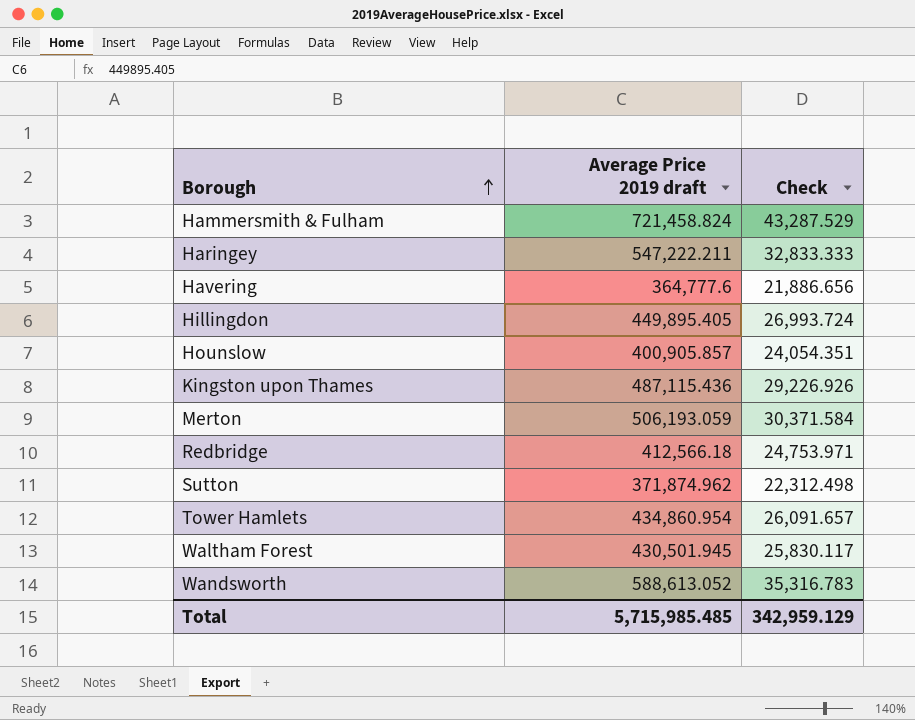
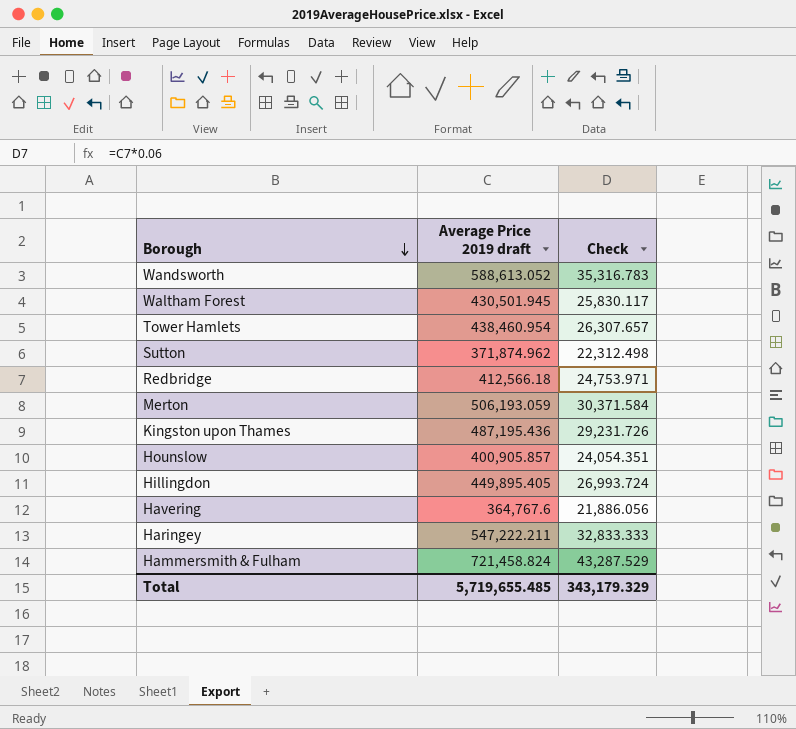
row order: Borough ascending -> Borough descending
Tower Hamlets | Average Price 2019 draft: 434,860.954 -> 438,460.954
Tower Hamlets | Check: 26,091.657 -> 26,307.657
Kingston upon Thames | Average Price 2019 draft: 487,115.436 -> 487,195.436
Kingston upon Thames | Check: 29,226.926 -> 29,231.726
Havering | Average Price 2019 draft: 364,777.6 -> 364,767.6
Havering | Check: 21,886.656 -> 21,886.056
Total | Average Price 2019 draft: 5,715,985.485 -> 5,719,655.485
Total | Check: 342,959.129 -> 343,179.329

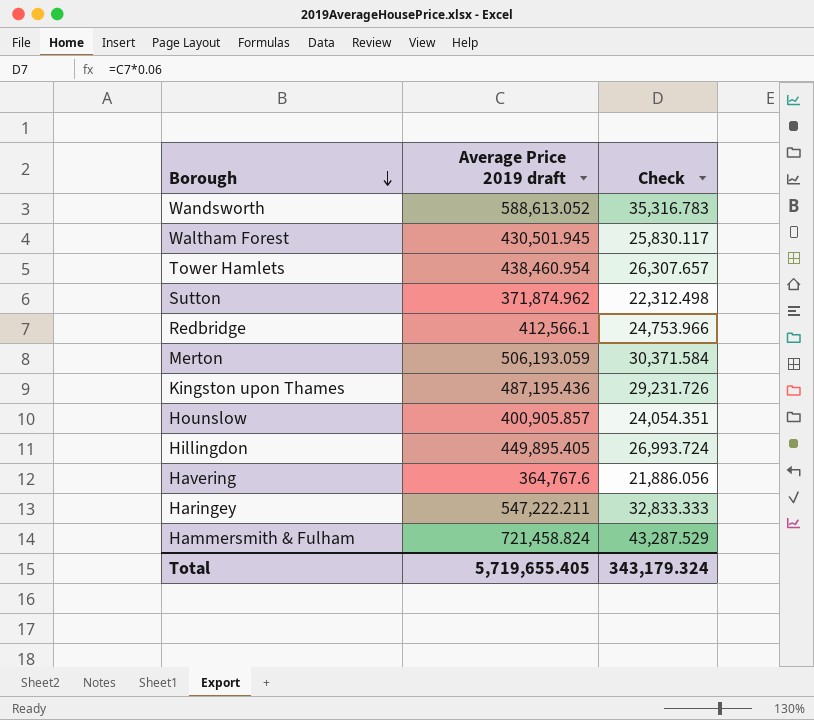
Redbridge | Average Price 2019 draft: 412,566.18 -> 412,566.1
Redbridge | Check: 24,753.971 -> 24,753.966
Total | Average Price 2019 draft: 5,719,655.485 -> 5,719,655.405
Total | Check: 343,179.329 -> 343,179.324

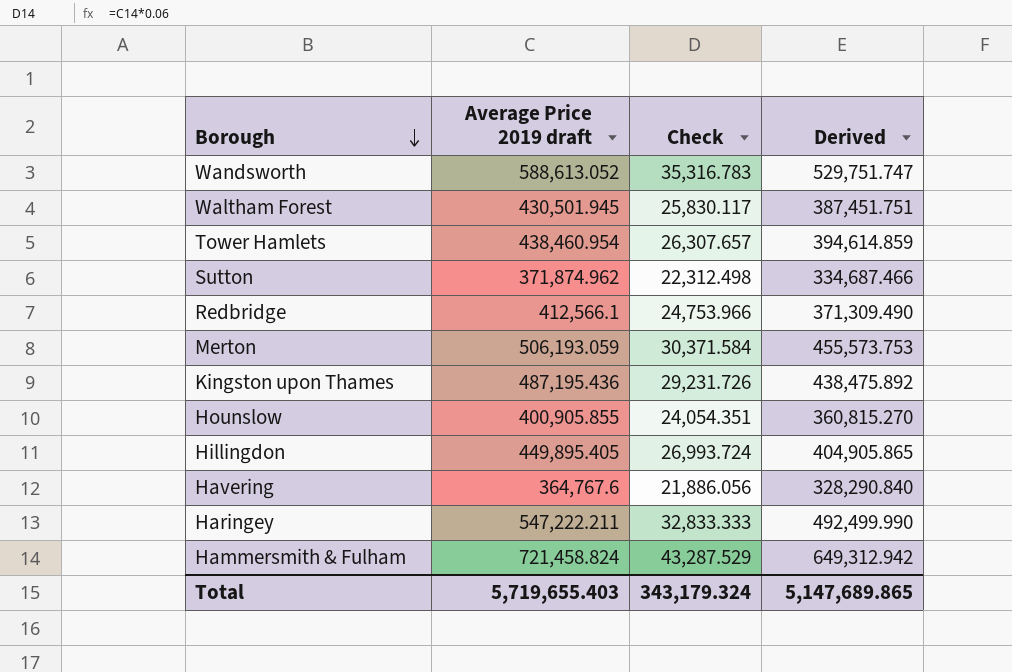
column Derived | formula: none -> [Average Price 2019 draft] * 0.9
Hounslow | Average Price 2019 draft: 400,905.857 -> 400,905.855
Total | Average Price 2019 draft: 5,719,655.405 -> 5,719,655.403

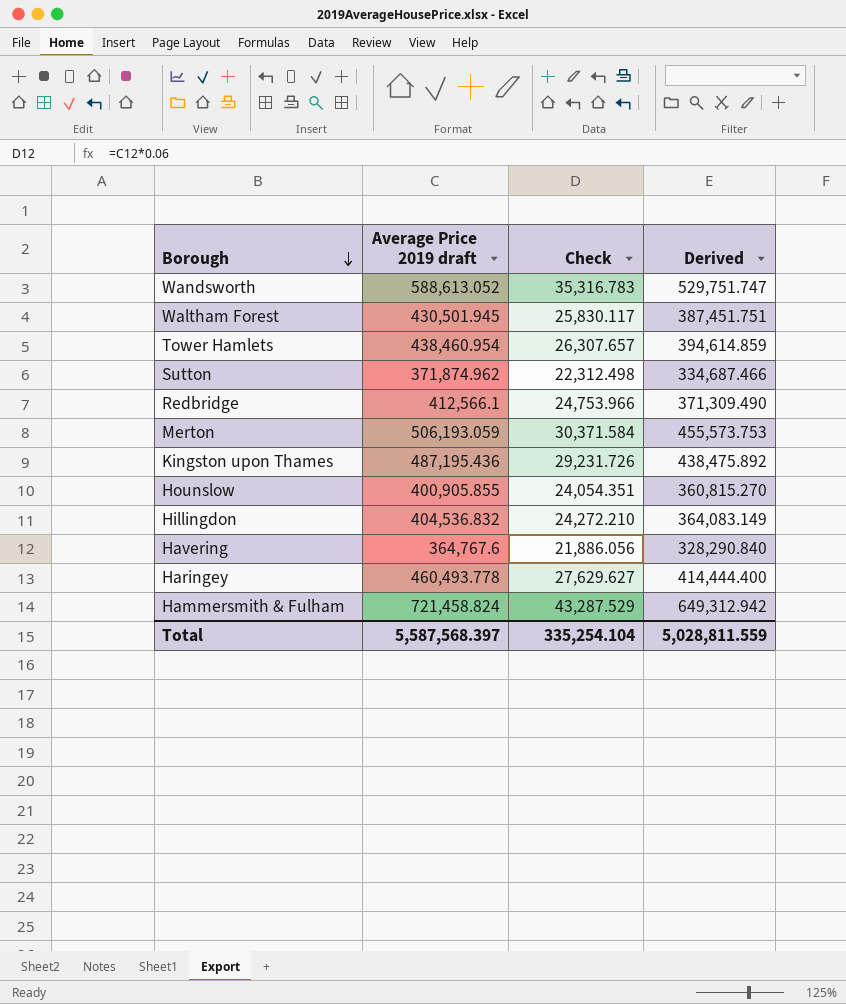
Hillingdon | Average Price 2019 draft: 449,895.405 -> 404,536.832
Hillingdon | Check: 26,993.724 -> 24,272.210
Hillingdon | Derived: 404,905.865 -> 364,083.149
Haringey | Average Price 2019 draft: 547,222.211 -> 460,493.778
Haringey | Check: 32,833.333 -> 27,629.627
Haringey | Derived: 492,499.990 -> 414,444.400
Total | Average Price 2019 draft: 5,719,655.403 -> 5,587,568.397
Total | Check: 343,179.324 -> 335,254.104
Total | Derived: 5,147,689.865 -> 5,028,811.559

